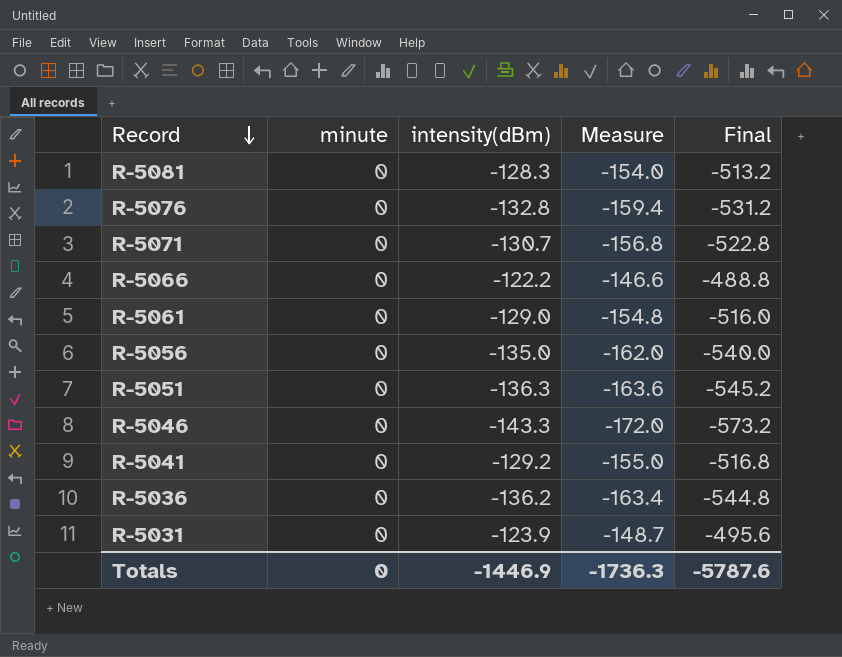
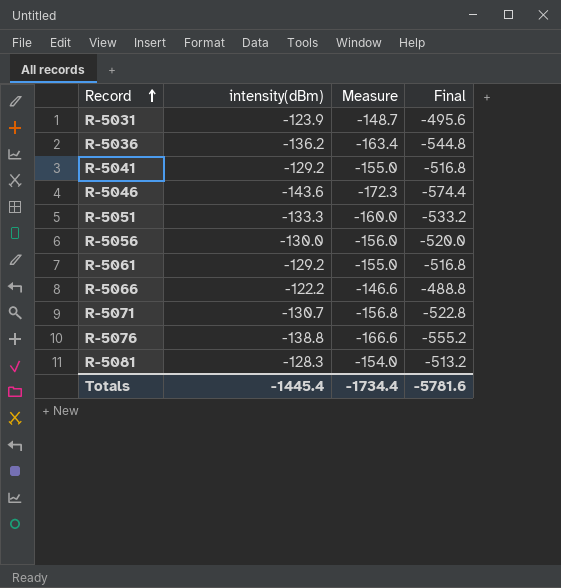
row order: Record descending -> Record ascending
column minute | position: 2 -> none
R-5046 | intensity(dBm): -143.3 -> -143.6
R-5046 | Measure: -172.0 -> -172.3
R-5046 | Final: -573.2 -> -574.4
R-5051 | intensity(dBm): -136.3 -> -133.3
R-5051 | Measure: -163.6 -> -160.0
R-5051 | Final: -545.2 -> -533.2
R-5056 | intensity(dBm): -135.0 -> -130.0
R-5056 | Measure: -162.0 -> -156.0
R-5056 | Final: -540.0 -> -520.0
R-5061 | intensity(dBm): -129.0 -> -129.2
R-5061 | Measure: -154.8 -> -155.0
R-5061 | Final: -516.0 -> -516.8
R-5076 | intensity(dBm): -132.8 -> -138.8
R-5076 | Measure: -159.4 -> -166.6
R-5076 | Final: -531.2 -> -555.2
Totals | intensity(dBm): -1446.9 -> -1445.4
Totals | Measure: -1736.3 -> -1734.4
Totals | Final: -5787.6 -> -5781.6

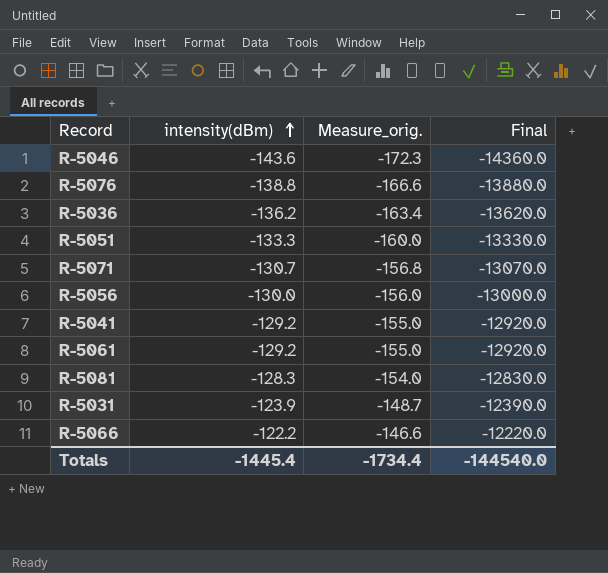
row order: Record ascending -> intensity(dBm) ascending
column name: Measure -> Measure_orig.
column Final | formula: [intensity(dBm)] * 4 -> [intensity(dBm)] * 100
Totals | Final: -5781.6 -> -144540.0

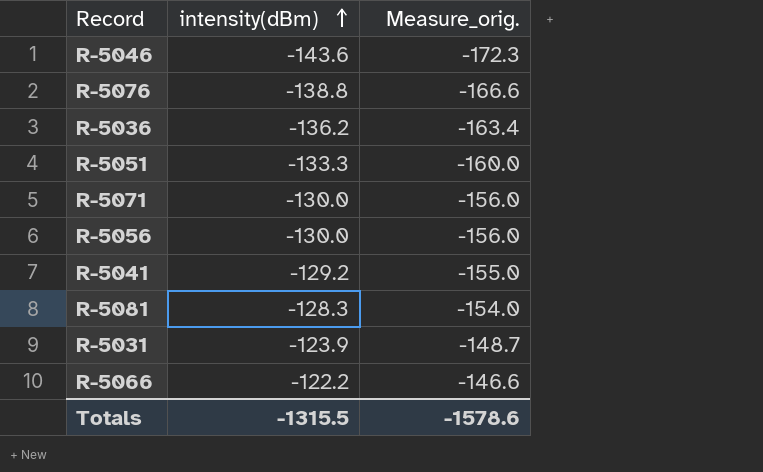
column Final | formula: [intensity(dBm)] * 100 -> none
row R-5061: -129.2 | -155.0 | -12920.0 -> none
R-5071 | intensity(dBm): -130.7 -> -130.0
R-5071 | Measure_orig.: -156.8 -> -156.0
Totals | intensity(dBm): -1445.4 -> -1315.5
Totals | Measure_orig.: -1734.4 -> -1578.6

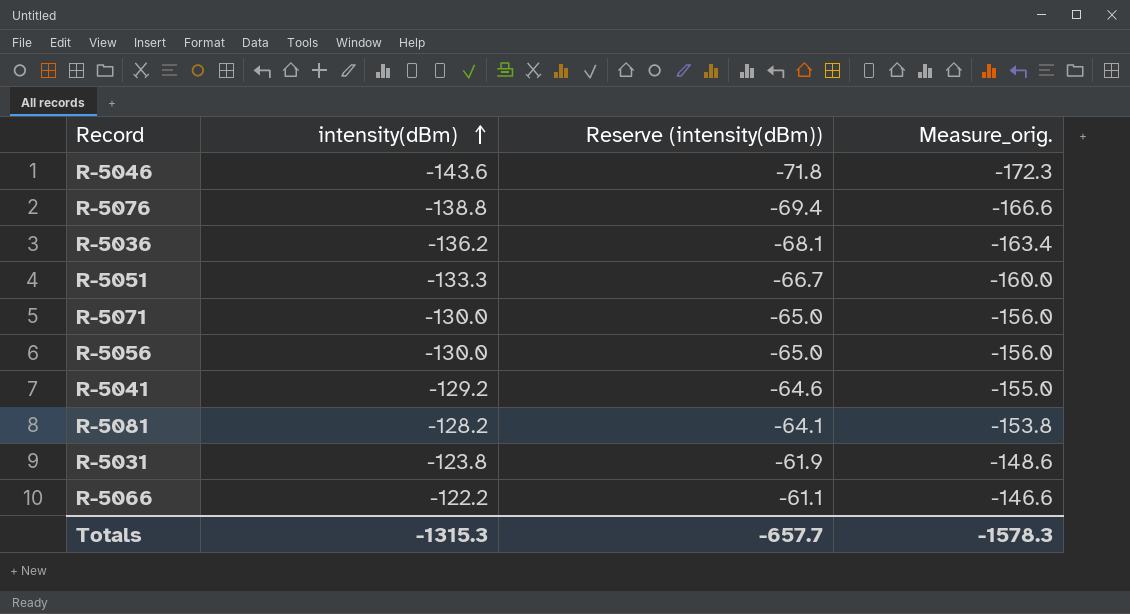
column Reserve (intensity(dBm)) | formula: none -> [intensity(dBm)] * 0.5
R-5081 | intensity(dBm): -128.3 -> -128.2
R-5081 | Measure_orig.: -154.0 -> -153.8
R-5031 | intensity(dBm): -123.9 -> -123.8
R-5031 | Measure_orig.: -148.7 -> -148.6
Totals | intensity(dBm): -1315.5 -> -1315.3
Totals | Measure_orig.: -1578.6 -> -1578.3

